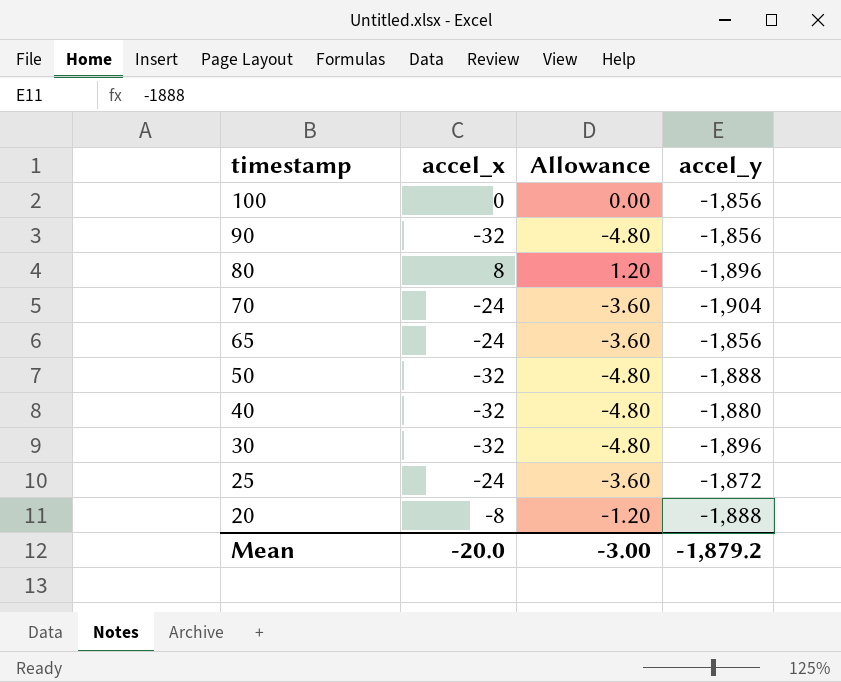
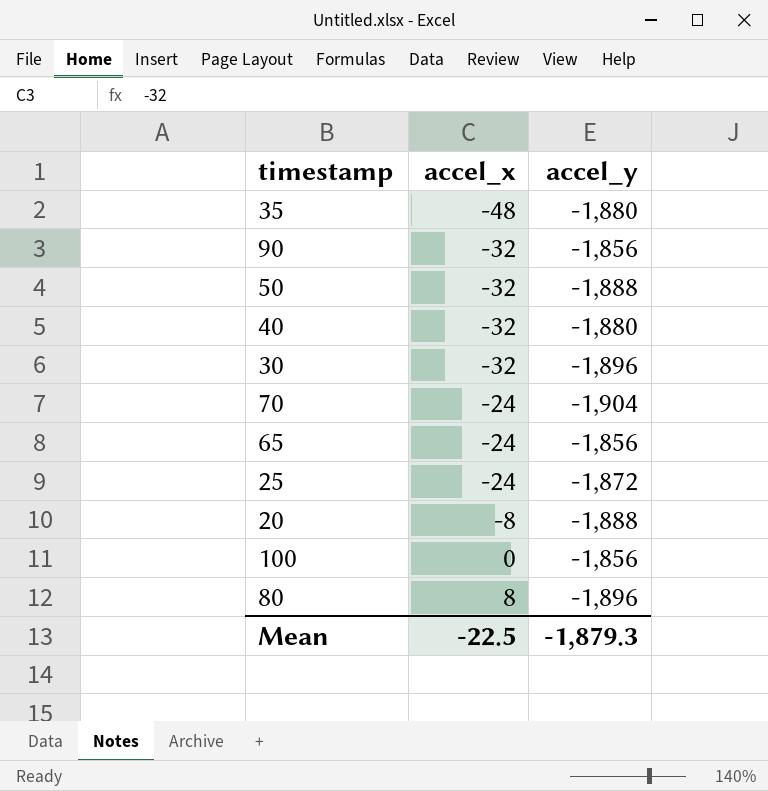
row order: timestamp descending -> accel_x ascending
column Allowance | formula: [accel_x] * 0.15 -> none
row 35: none -> -48 | -1,880
Mean | accel_x: -20.0 -> -22.5
Mean | accel_y: -1,879.2 -> -1,879.3

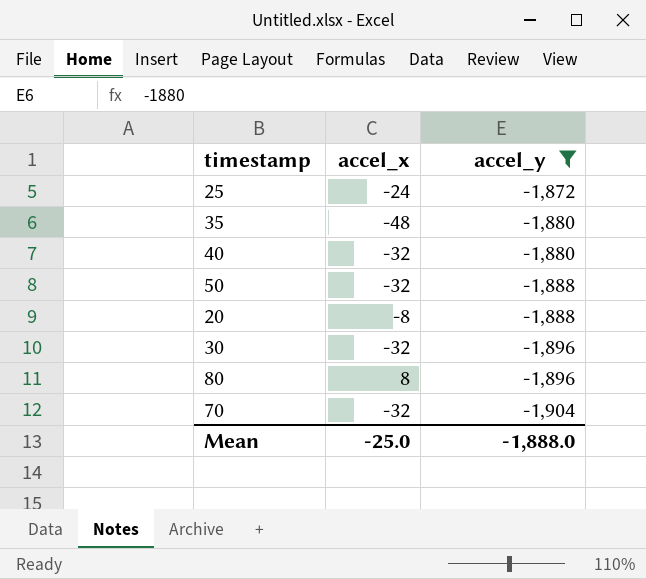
filter: none -> accel_y != -1,856
row order: accel_x ascending -> accel_y descending
70 | accel_x: -24 -> -32
Mean | accel_x: -22.5 -> -25.0
Mean | accel_y: -1,879.3 -> -1,888.0

